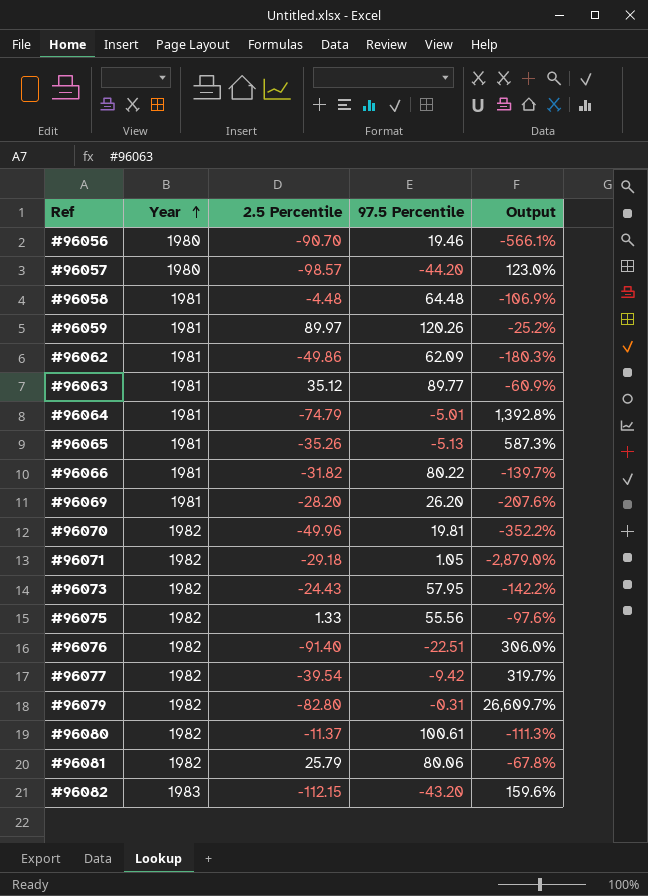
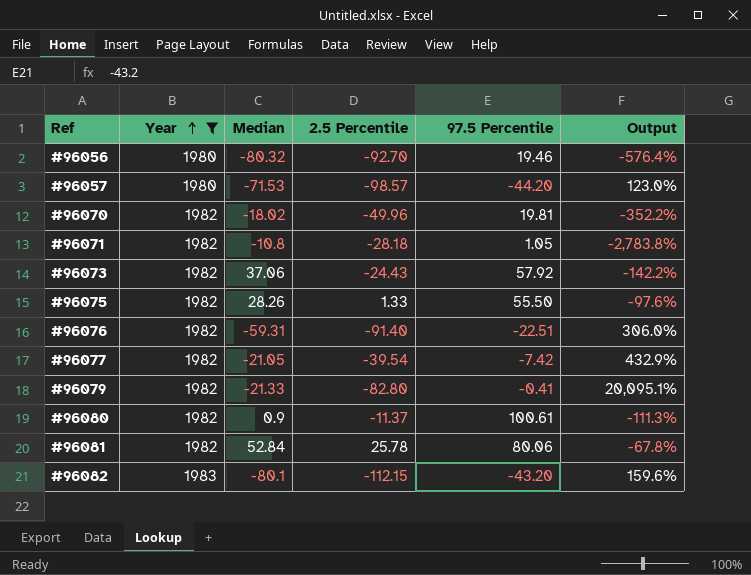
filter: none -> Year != 1981
column Median | position: none -> 3
#96056 | 2.5 Percentile: -90.70 -> -92.70
#96056 | Output: -566.1% -> -576.4%
#96071 | 2.5 Percentile: -29.18 -> -28.18
#96071 | Output: -2,879.0% -> -2,783.8%
#96073 | 97.5 Percentile: 57.95 -> 57.92
#96075 | 97.5 Percentile: 55.56 -> 55.50
#96077 | 97.5 Percentile: -9.42 -> -7.42
#96077 | Output: 319.7% -> 432.9%
#96079 | 97.5 Percentile: -0.31 -> -0.41
#96079 | Output: 26,609.7% -> 20,095.1%
#96081 | 2.5 Percentile: 25.79 -> 25.78

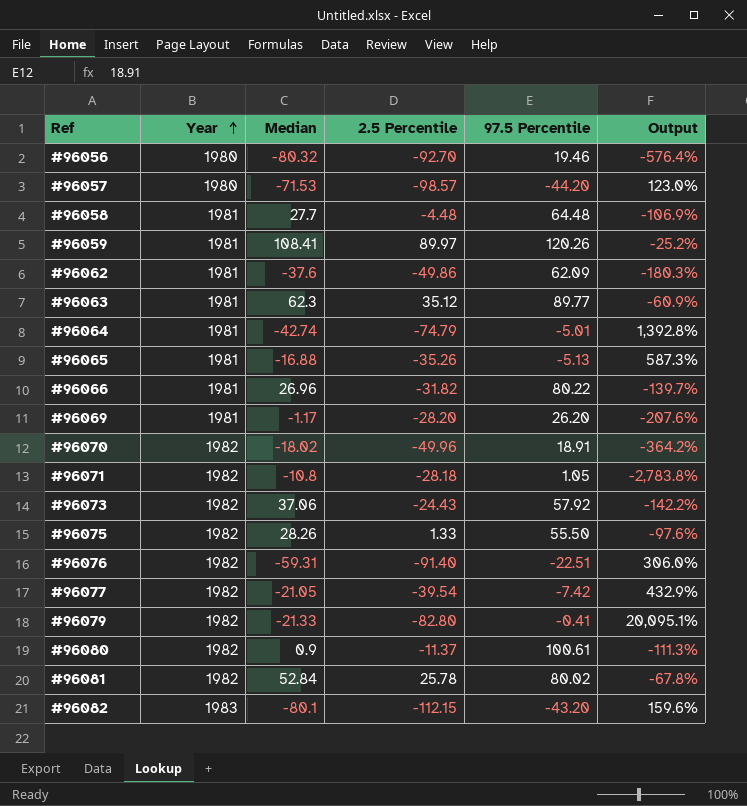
filter: Year != 1981 -> none
#96070 | 97.5 Percentile: 19.81 -> 18.91
#96070 | Output: -352.2% -> -364.2%
#96081 | 97.5 Percentile: 80.06 -> 80.02

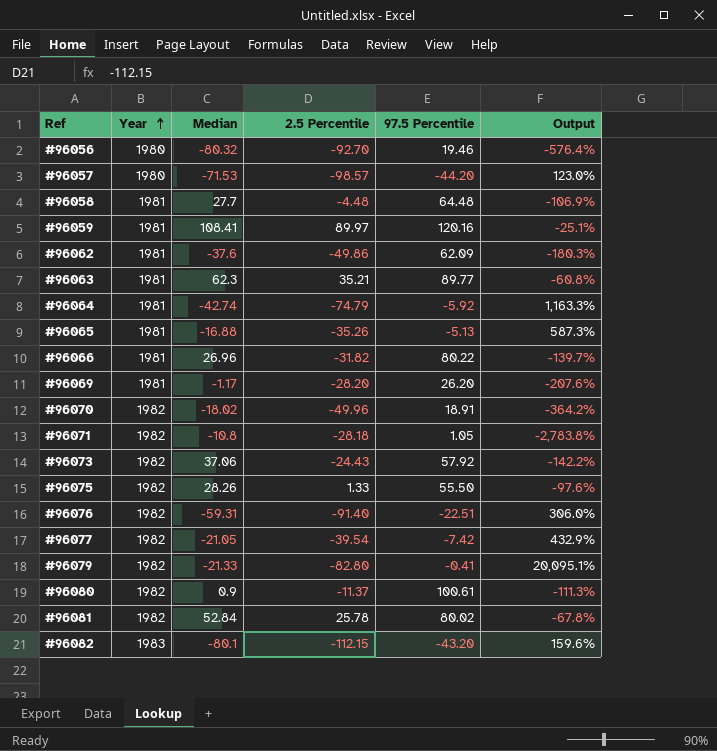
#96059 | 97.5 Percentile: 120.26 -> 120.16
#96059 | Output: -25.2% -> -25.1%
#96063 | 2.5 Percentile: 35.12 -> 35.21
#96063 | Output: -60.9% -> -60.8%
#96064 | 97.5 Percentile: -5.01 -> -5.92
#96064 | Output: 1,392.8% -> 1,163.3%

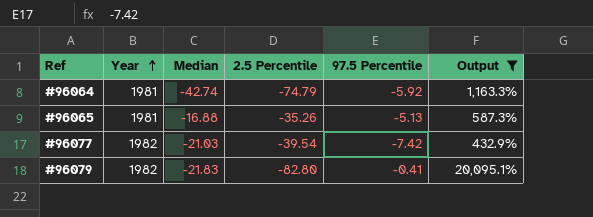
filter: none -> Output >= 432.9%
#96077 | Median: -21.05 -> -21.03
#96079 | Median: -21.33 -> -21.83

